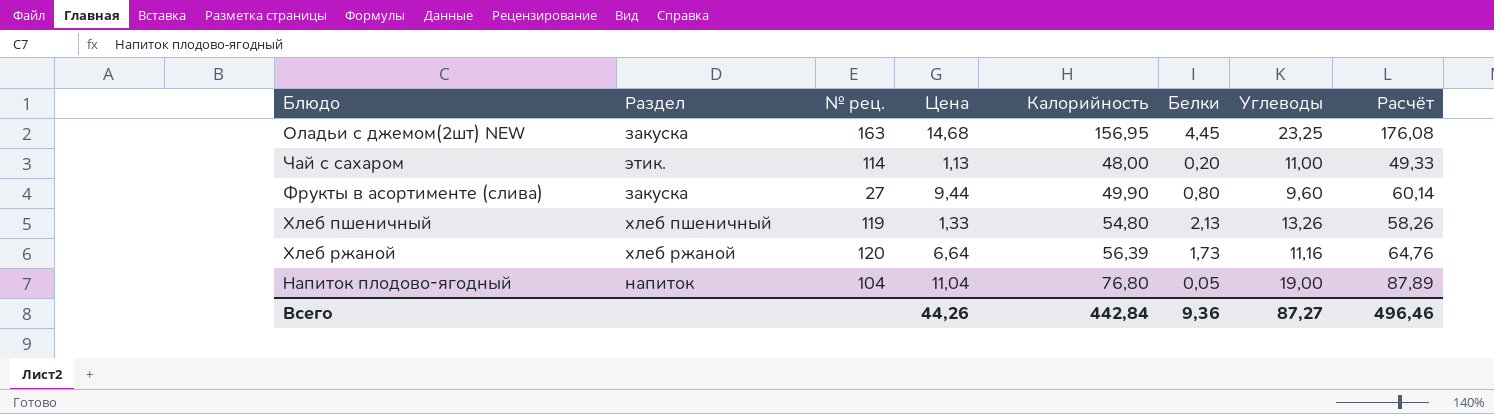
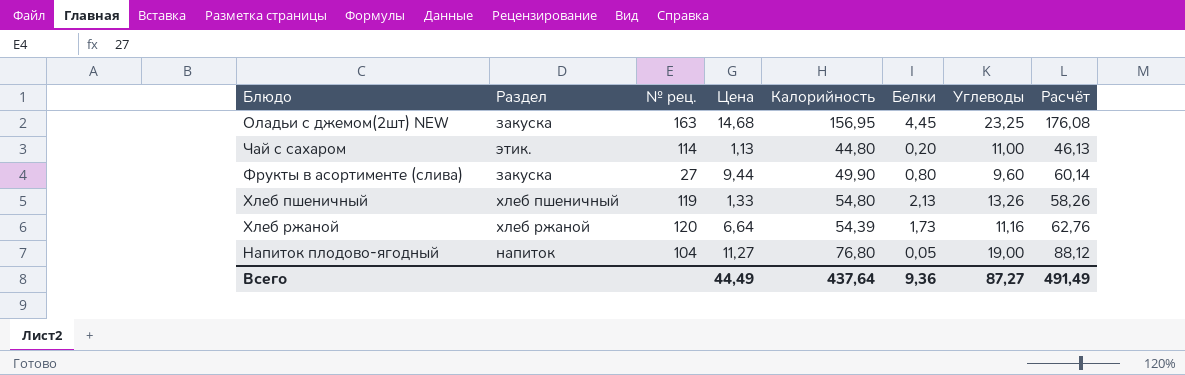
Чай с сахаром | Калорийность: 48,00 -> 44,80
Чай с сахаром | Расчёт: 49,33 -> 46,13
Хлеб ржаной | Калорийность: 56,39 -> 54,39
Хлеб ржаной | Расчёт: 64,76 -> 62,76
Напиток плодово-ягодный | Цена: 11,04 -> 11,27
Напиток плодово-ягодный | Расчёт: 87,89 -> 88,12
Всего | Цена: 44,26 -> 44,49
Всего | Калорийность: 442,84 -> 437,64
Всего | Расчёт: 496,46 -> 491,49

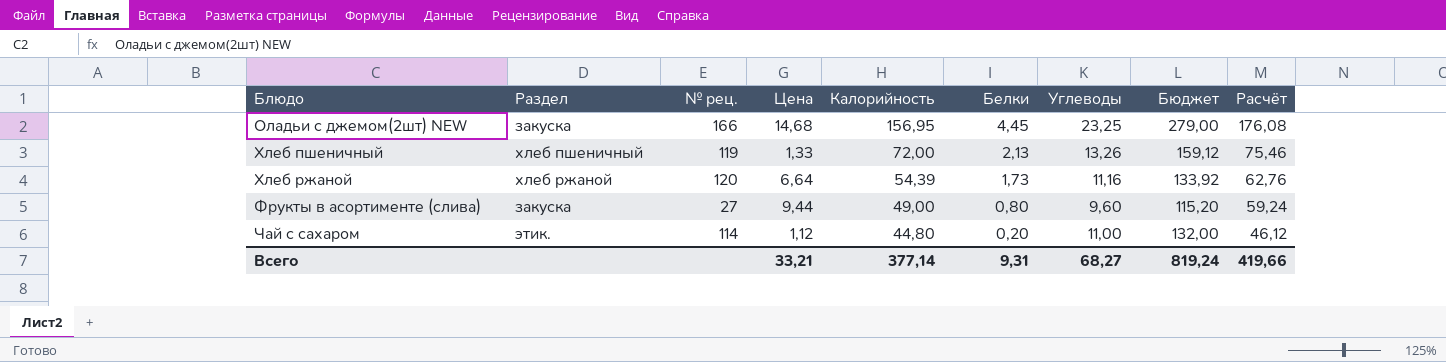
row order: none -> Калорийность descending
column Бюджет | formula: none -> [Углеводы] * 12
row Напиток плодово-ягодный: напиток | 104 | 11,27 | 76,80 | 0,05 | 19,00 | 88,12 -> none
Оладьи с джемом(2шт) NEW | № рец.: 163 -> 166
Хлеб пшеничный | Калорийность: 54,80 -> 72,00
Хлеб пшеничный | Расчёт: 58,26 -> 75,46
Фрукты в асортименте (слива) | Калорийность: 49,90 -> 49,00
Фрукты в асортименте (слива) | Расчёт: 60,14 -> 59,24
Чай с сахаром | Цена: 1,13 -> 1,12
Чай с сахаром | Расчёт: 46,13 -> 46,12
Всего | Цена: 44,49 -> 33,21
Всего | Калорийность: 437,64 -> 377,14
Всего | Белки: 9,36 -> 9,31
Всего | Углеводы: 87,27 -> 68,27
Всего | Расчёт: 491,49 -> 419,66

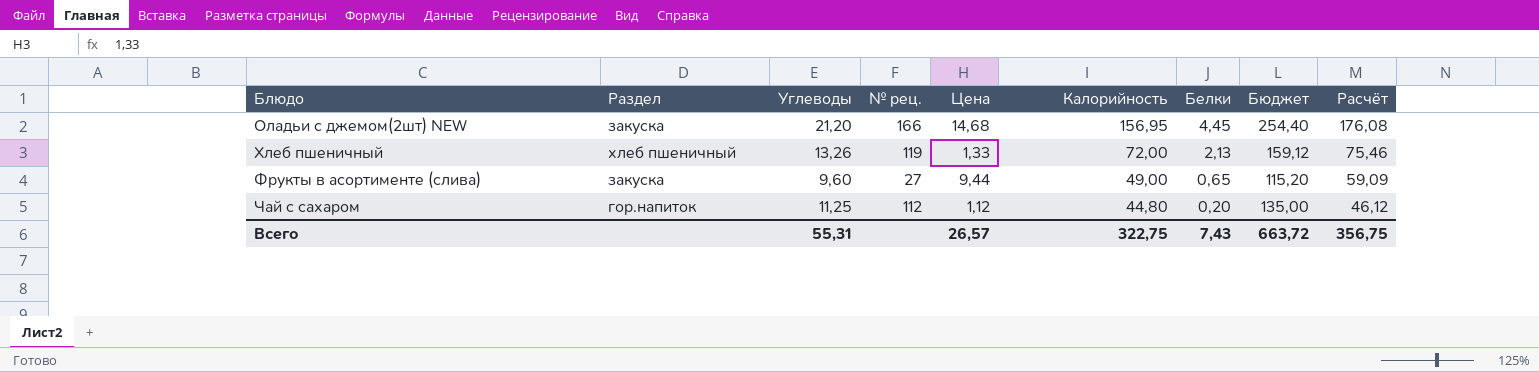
column Углеводы | position: 7 -> 3
row Хлеб ржаной: хлеб ржаной | 120 | 6,64 | 54,39 | 1,73 | 11,16 | 133,92 | 62,76 -> none
Оладьи с джемом(2шт) NEW | Углеводы: 23,25 -> 21,20
Оладьи с джемом(2шт) NEW | Бюджет: 279,00 -> 254,40
Фрукты в асортименте (слива) | Белки: 0,80 -> 0,65
Фрукты в асортименте (слива) | Расчёт: 59,24 -> 59,09
Чай с сахаром | Раздел: этик. -> гор.напиток
Чай с сахаром | Углеводы: 11,00 -> 11,25
Чай с сахаром | № рец.: 114 -> 112
Чай с сахаром | Бюджет: 132,00 -> 135,00
Всего | Углеводы: 68,27 -> 55,31
Всего | Цена: 33,21 -> 26,57
Всего | Калорийность: 377,14 -> 322,75
Всего | Белки: 9,31 -> 7,43
Всего | Бюджет: 819,24 -> 663,72
Всего | Расчёт: 419,66 -> 356,75

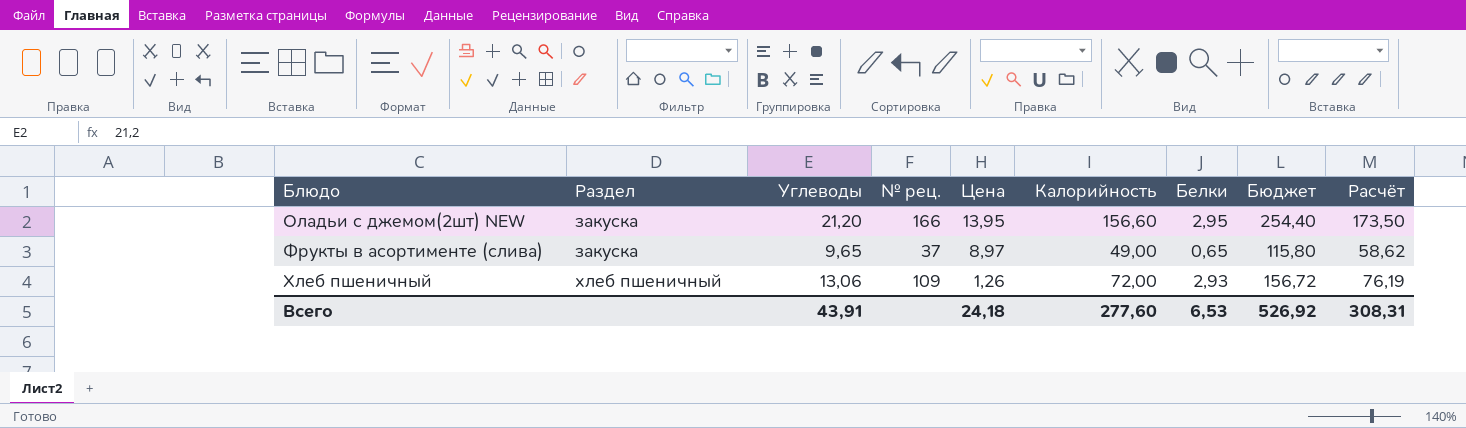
row order: Калорийность descending -> Блюдо ascending
row Чай с сахаром: гор.напиток | 11,25 | 112 | 1,12 | 44,80 | 0,20 | 135,00 | 46,12 -> none
Оладьи с джемом(2шт) NEW | Цена: 14,68 -> 13,95
Оладьи с джемом(2шт) NEW | Калорийность: 156,95 -> 156,60
Оладьи с джемом(2шт) NEW | Белки: 4,45 -> 2,95
Оладьи с джемом(2шт) NEW | Расчёт: 176,08 -> 173,50
Фрукты в асортименте (слива) | Углеводы: 9,60 -> 9,65
Фрукты в асортименте (слива) | № рец.: 27 -> 37
Фрукты в асортименте (слива) | Цена: 9,44 -> 8,97
Фрукты в асортименте (слива) | Бюджет: 115,20 -> 115,80
Фрукты в асортименте (слива) | Расчёт: 59,09 -> 58,62
Хлеб пшеничный | Углеводы: 13,26 -> 13,06
Хлеб пшеничный | № рец.: 119 -> 109
Хлеб пшеничный | Цена: 1,33 -> 1,26
Хлеб пшеничный | Белки: 2,13 -> 2,93
Хлеб пшеничный | Бюджет: 159,12 -> 156,72
Хлеб пшеничный | Расчёт: 75,46 -> 76,19
Всего | Углеводы: 55,31 -> 43,91
Всего | Цена: 26,57 -> 24,18
Всего | Калорийность: 322,75 -> 277,60
Всего | Белки: 7,43 -> 6,53
Всего | Бюджет: 663,72 -> 526,92
Всего | Расчёт: 356,75 -> 308,31

